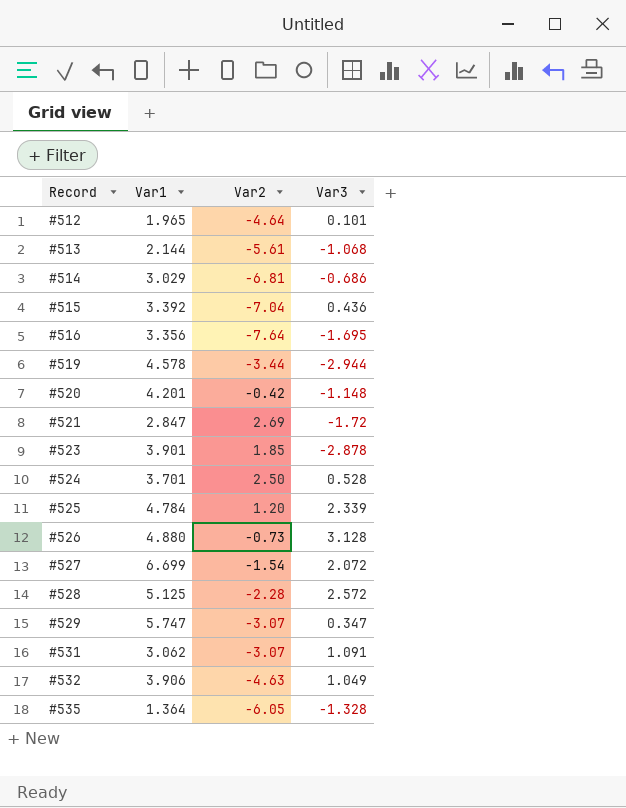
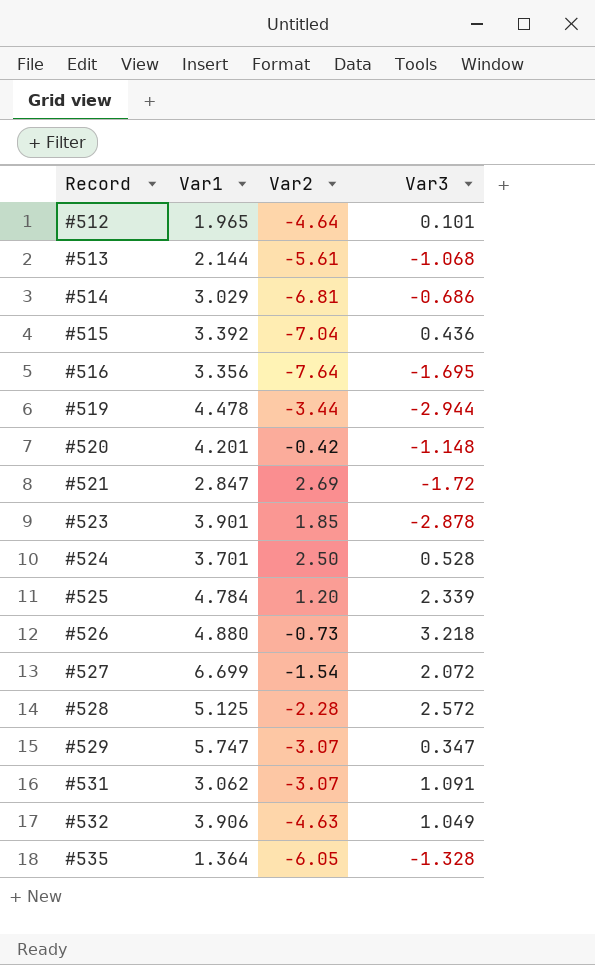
#519 | Var1: 4.578 -> 4.478
#526 | Var3: 3.128 -> 3.218

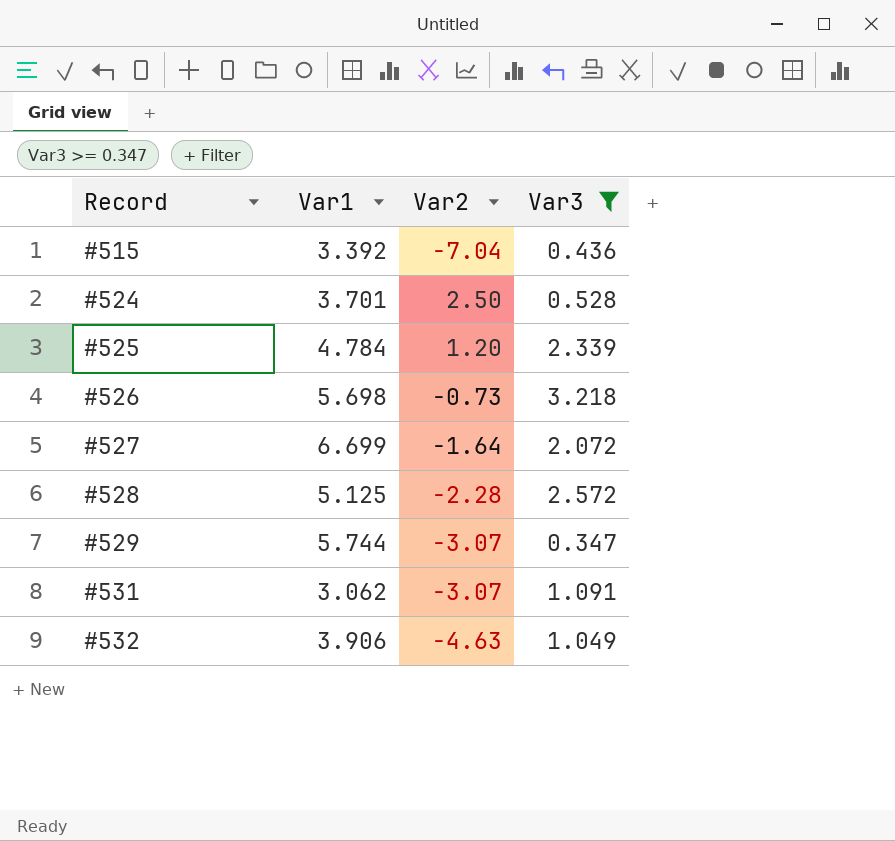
filter: none -> Var3 >= 0.347
#526 | Var1: 4.880 -> 5.698
#527 | Var2: -1.54 -> -1.64
#529 | Var1: 5.747 -> 5.744

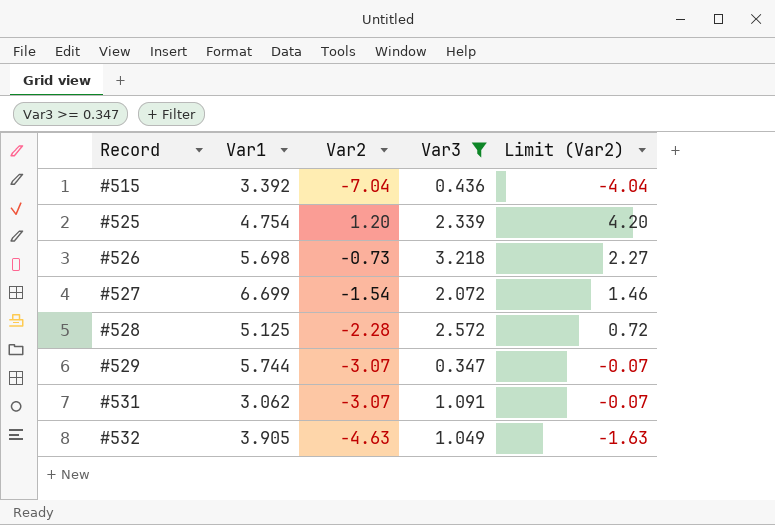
column Limit (Var2) | formula: none -> [Var2] + 3
row #524: 3.701 | 2.50 | 0.528 -> none
#525 | Var1: 4.784 -> 4.754
#527 | Var2: -1.64 -> -1.54
#532 | Var1: 3.906 -> 3.905

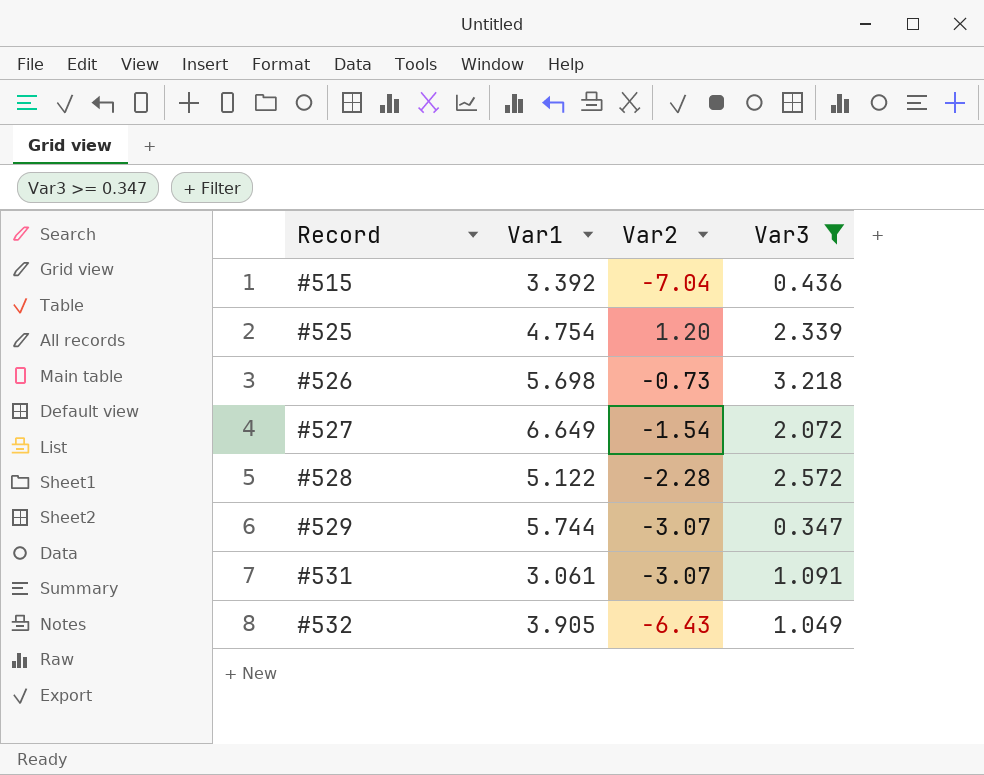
column Limit (Var2) | formula: [Var2] + 3 -> none
#527 | Var1: 6.699 -> 6.649
#528 | Var1: 5.125 -> 5.122
#531 | Var1: 3.062 -> 3.061
#532 | Var2: -4.63 -> -6.43

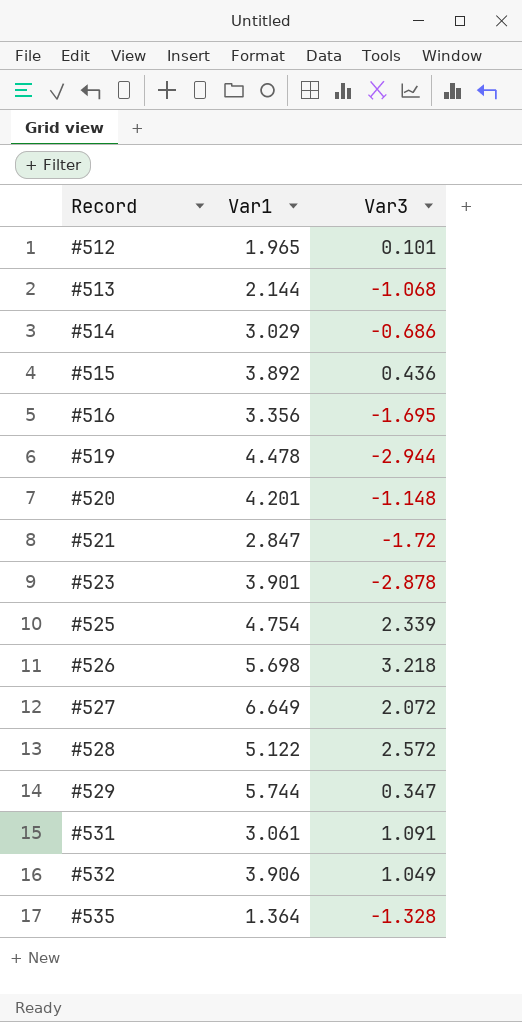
filter: Var3 >= 0.347 -> none
column Var2 | position: 3 -> none
#515 | Var1: 3.392 -> 3.892
#532 | Var1: 3.905 -> 3.906

